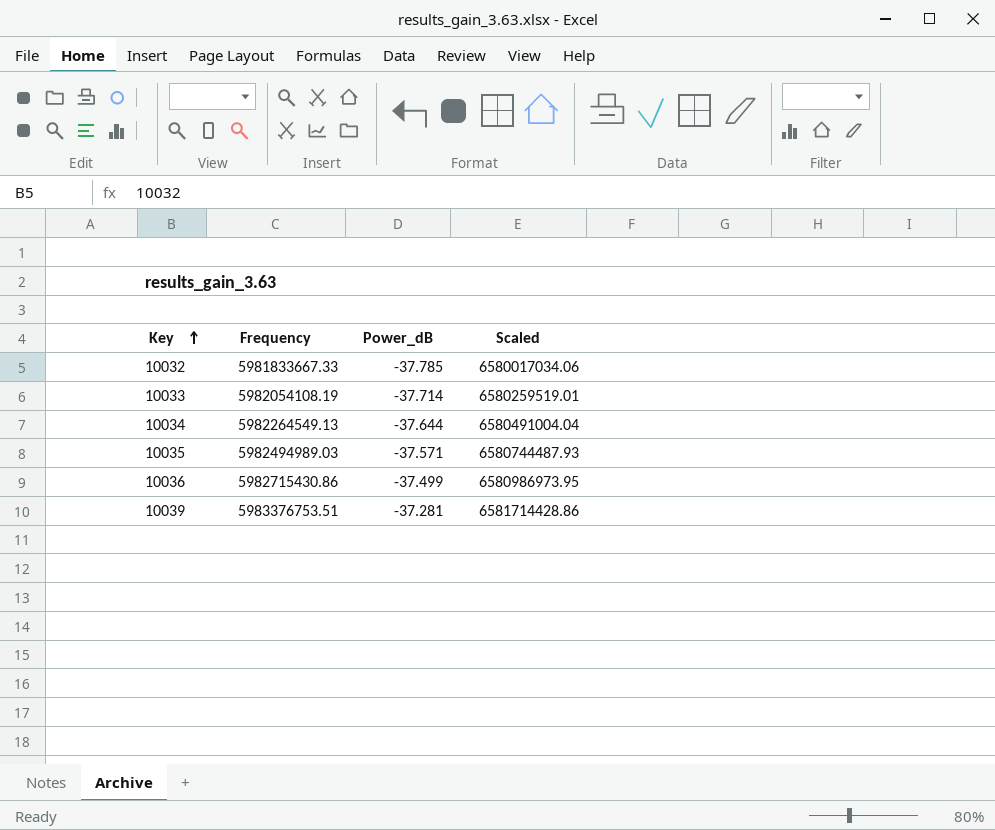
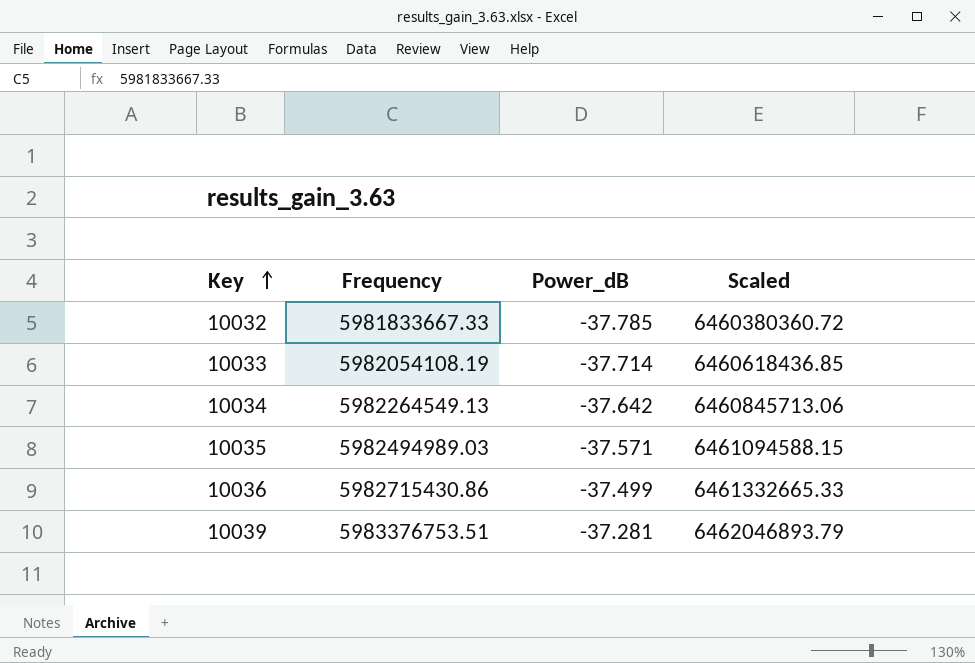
column Scaled | formula: [Frequency] * 1.1 -> [Frequency] * 1.08
10034 | Power_dB: -37.644 -> -37.642

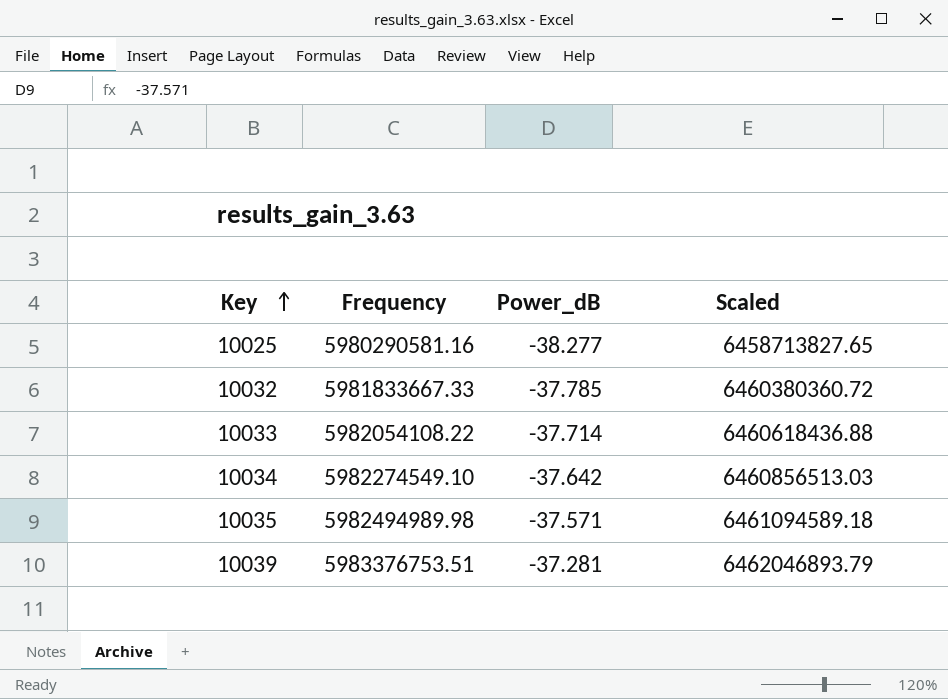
row 10036: 5982715430.86 | -37.499 | 6461332665.33 -> none
row 10025: none -> 5980290581.16 | -38.277 | 6458713827.65
10033 | Frequency: 5982054108.19 -> 5982054108.22
10033 | Scaled: 6460618436.85 -> 6460618436.88
10034 | Frequency: 5982264549.13 -> 5982274549.10
10034 | Scaled: 6460845713.06 -> 6460856513.03
10035 | Frequency: 5982494989.03 -> 5982494989.98
10035 | Scaled: 6461094588.15 -> 6461094589.18

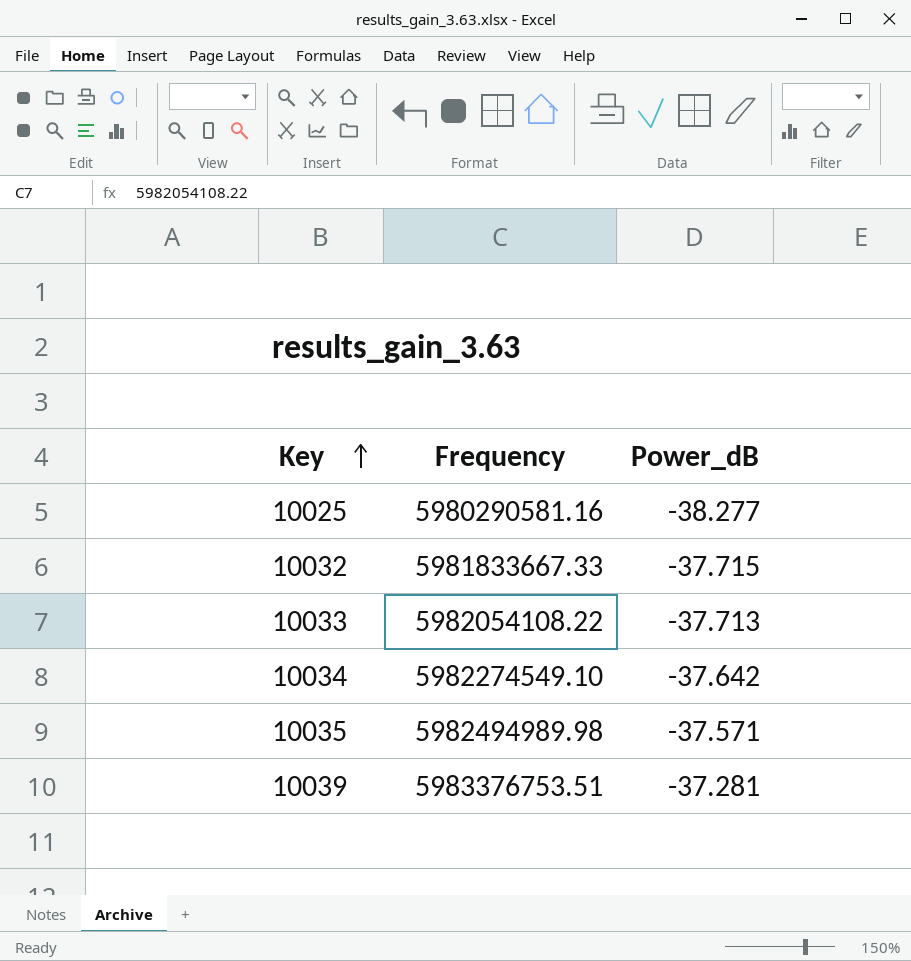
column Scaled | formula: [Frequency] * 1.08 -> none
10032 | Power_dB: -37.785 -> -37.715
10033 | Power_dB: -37.714 -> -37.713

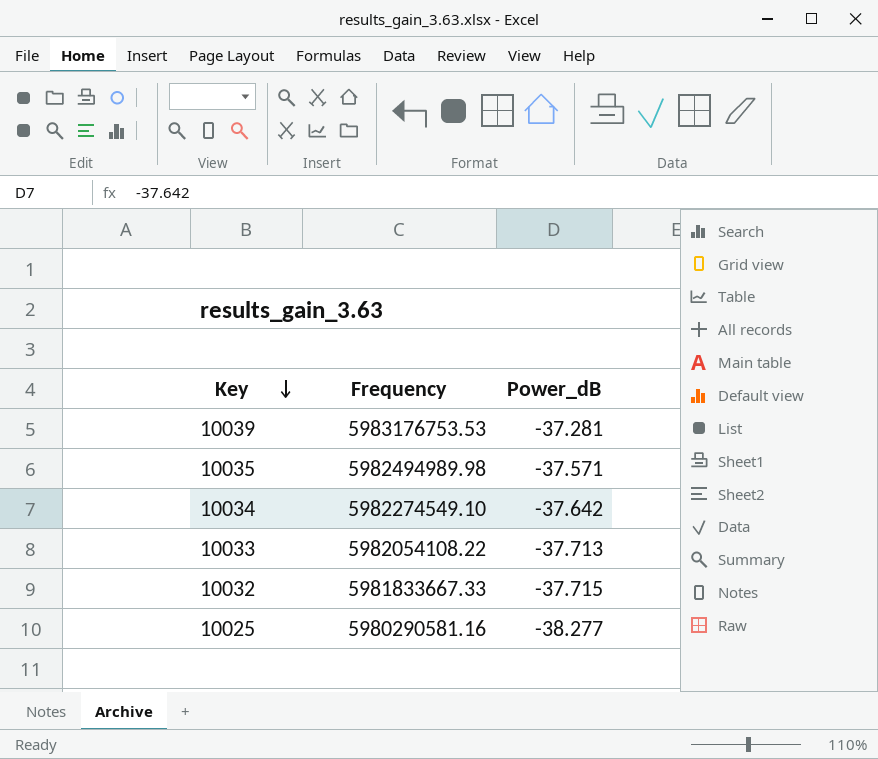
row order: Key ascending -> Key descending
10039 | Frequency: 5983376753.51 -> 5983176753.53

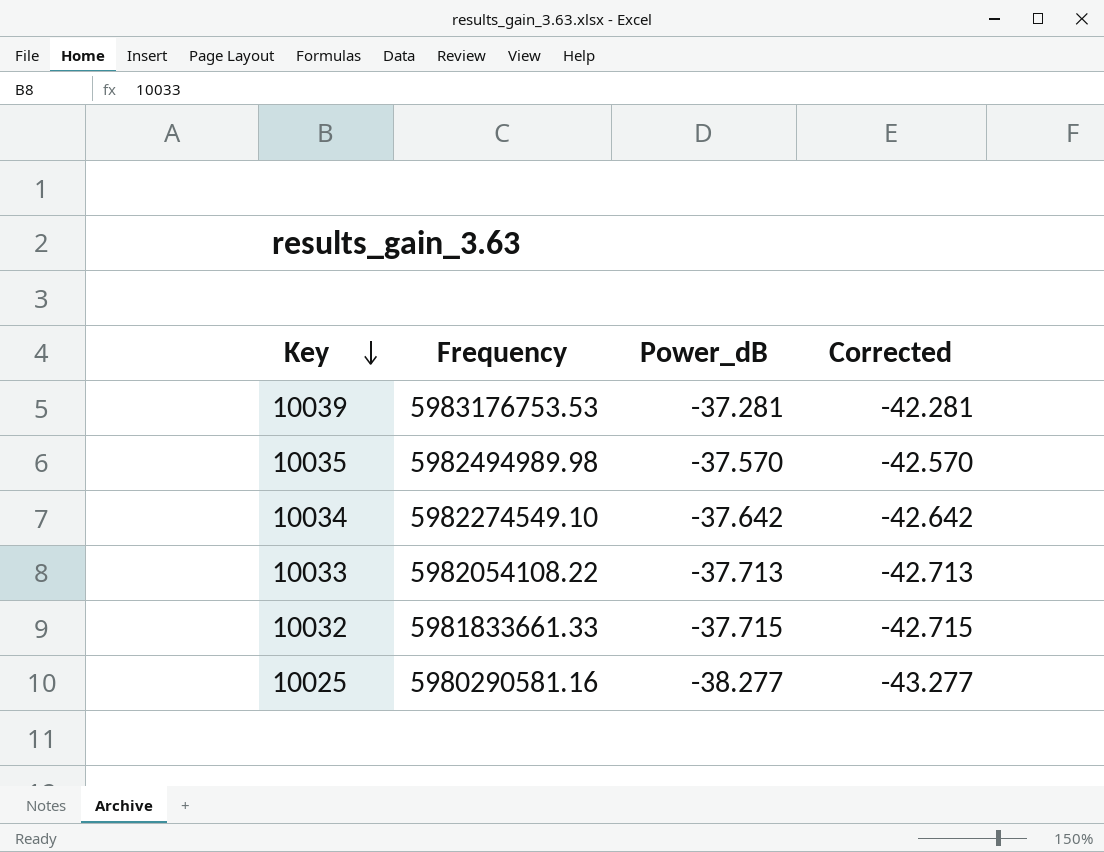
column Corrected | formula: none -> [Power_dB] - 5
10035 | Power_dB: -37.571 -> -37.570
10032 | Frequency: 5981833667.33 -> 5981833661.33

